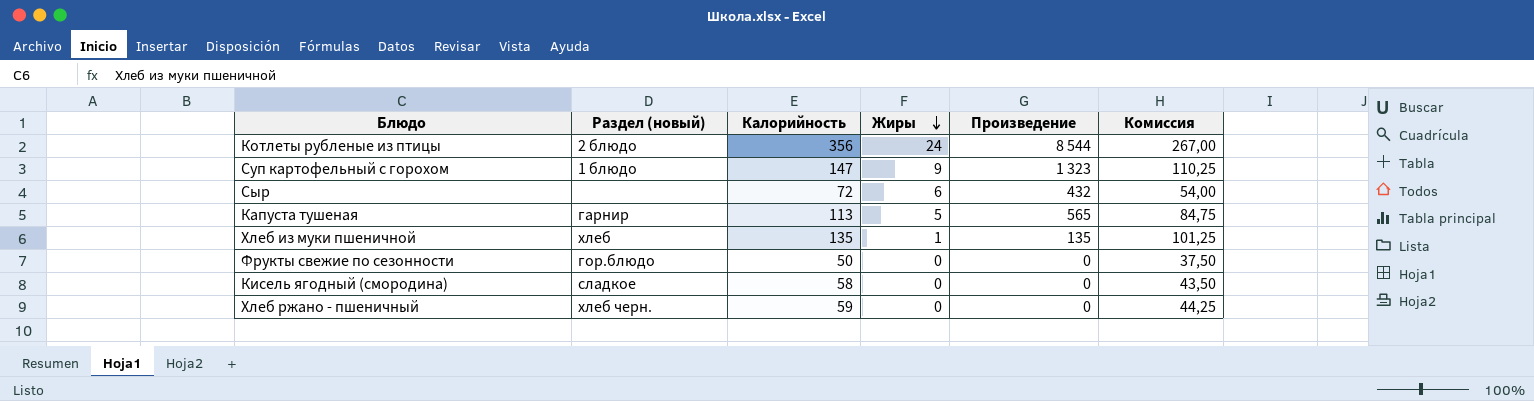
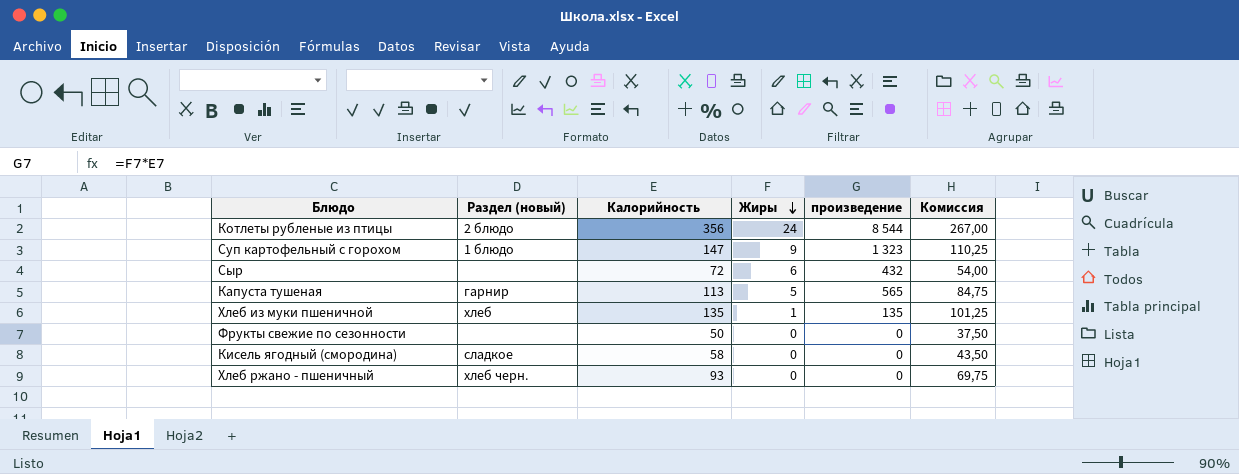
column name: Произведение -> произведение
Фрукты свежие по сезонности | Раздел (новый): гор.блюдо -> none
Хлеб ржано - пшеничный | Калорийность: 59 -> 93
Хлеб ржано - пшеничный | Комиссия: 44,25 -> 69,75

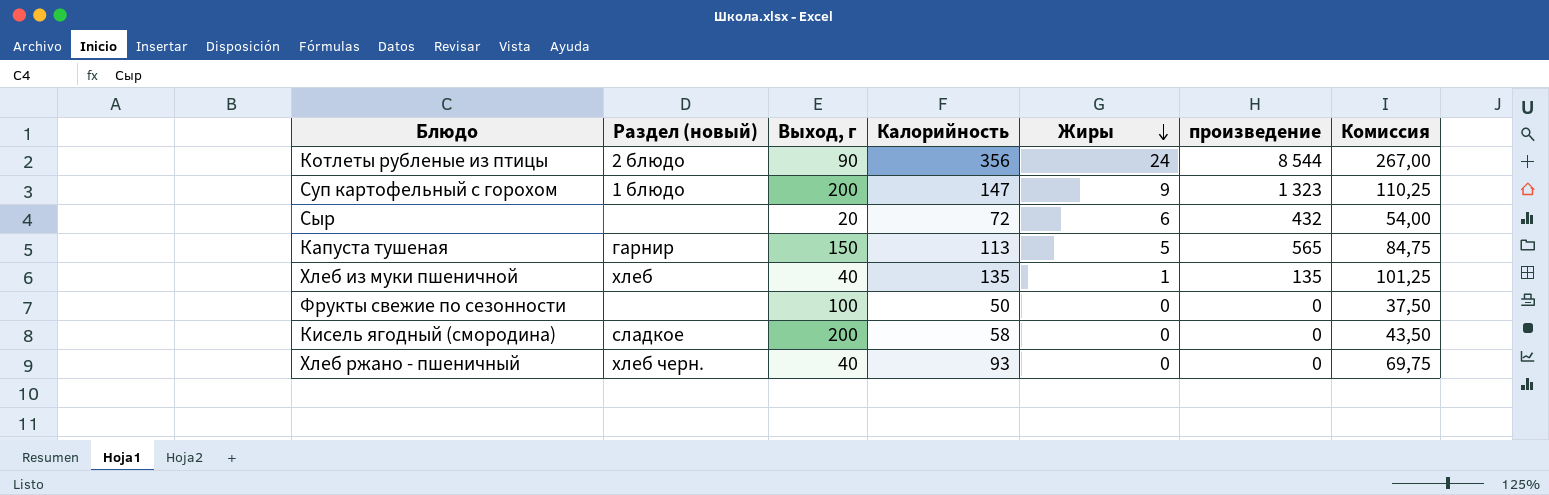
column Выход, г | position: none -> 3

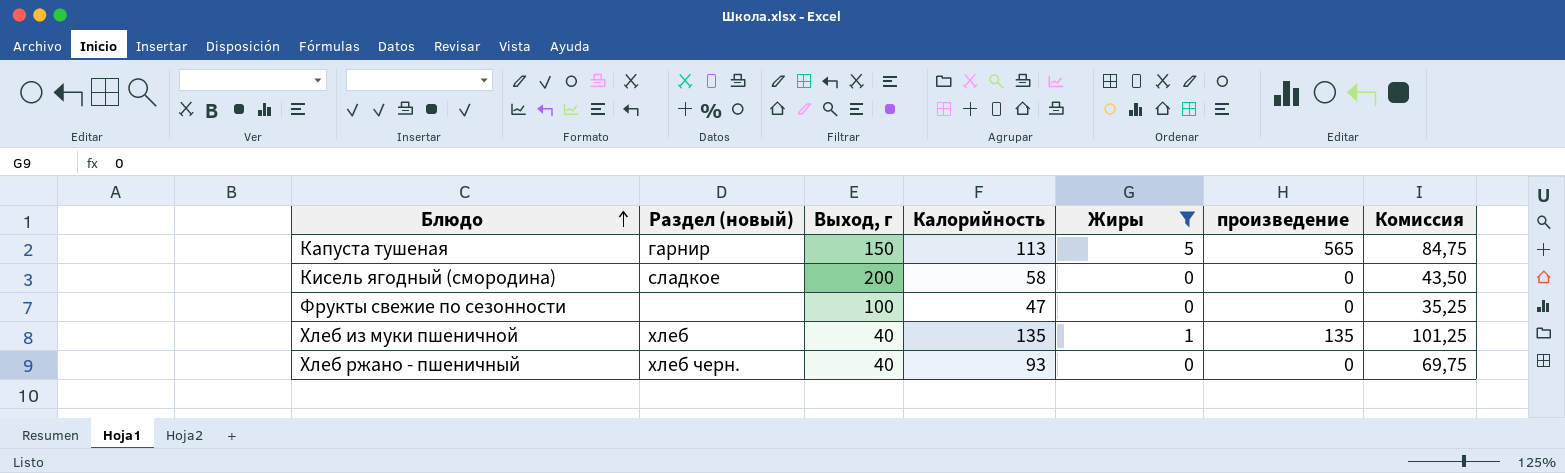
filter: none -> Жиры <= 5
row order: Жиры descending -> Блюдо ascending
Фрукты свежие по сезонности | Калорийность: 50 -> 47
Фрукты свежие по сезонности | Комиссия: 37,50 -> 35,25

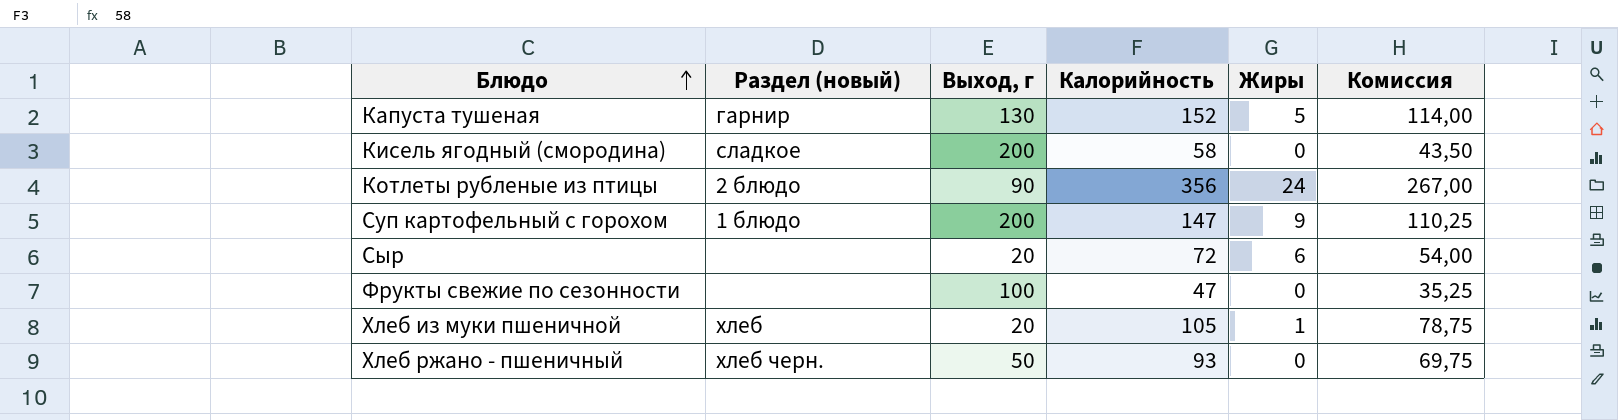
filter: Жиры <= 5 -> none
column произведение | formula: [Калорийность] * [Жиры] -> none
Капуста тушеная | Выход, г: 150 -> 130
Капуста тушеная | Калорийность: 113 -> 152
Капуста тушеная | Комиссия: 84,75 -> 114,00
Хлеб из муки пшеничной | Выход, г: 40 -> 20
Хлеб из муки пшеничной | Калорийность: 135 -> 105
Хлеб из муки пшеничной | Комиссия: 101,25 -> 78,75
Хлеб ржано - пшеничный | Выход, г: 40 -> 50

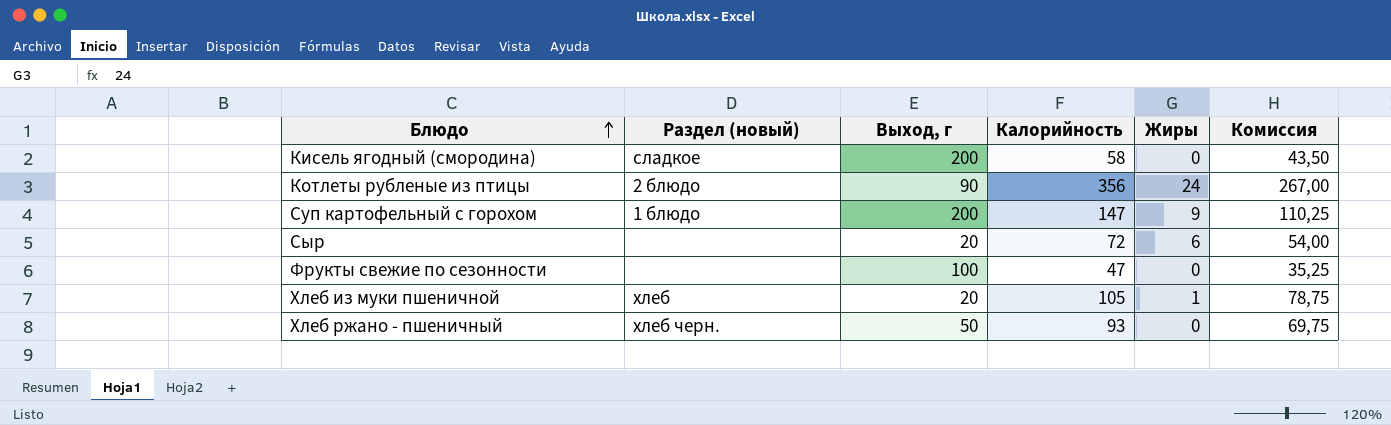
row Капуста тушеная: гарнир | 130 | 152 | 5 | 114,00 -> none

